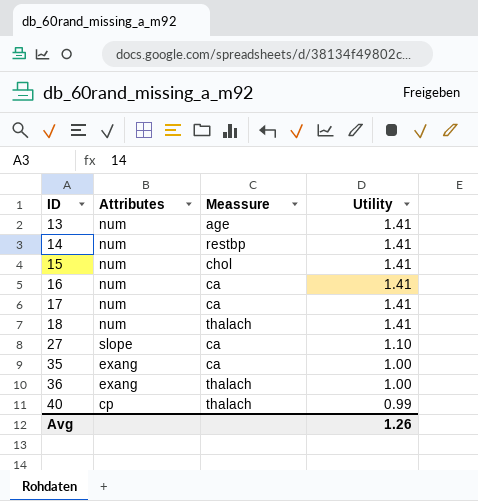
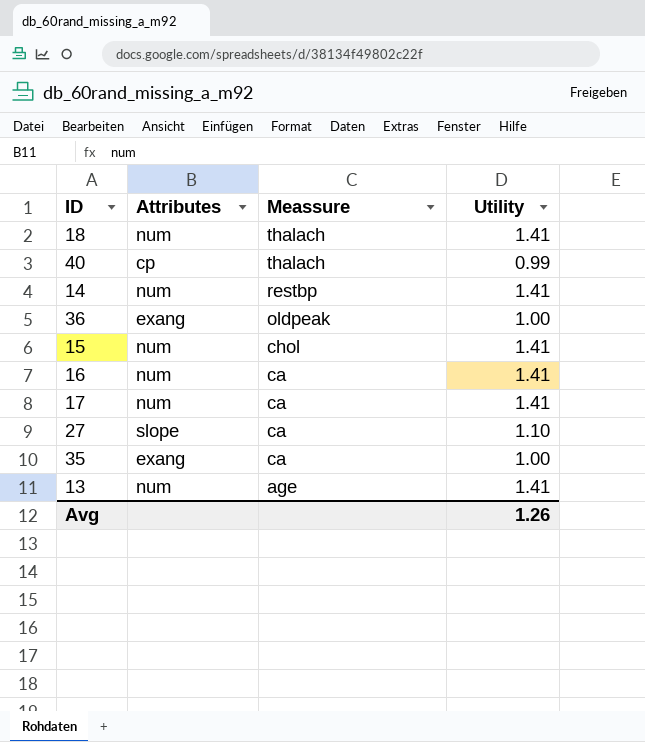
row order: ID ascending -> Meassure descending
36 | Meassure: thalach -> oldpeak

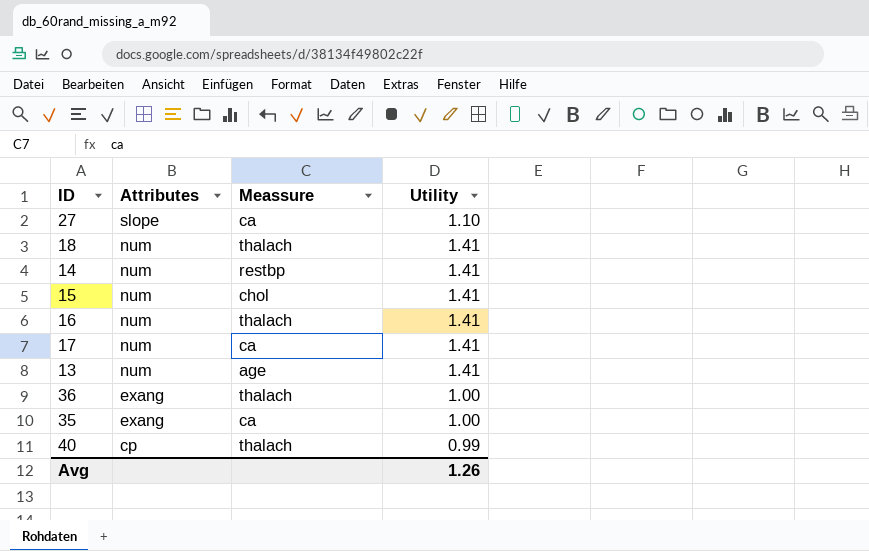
row order: Meassure descending -> Attributes descending
16 | Meassure: ca -> thalach
36 | Meassure: oldpeak -> thalach

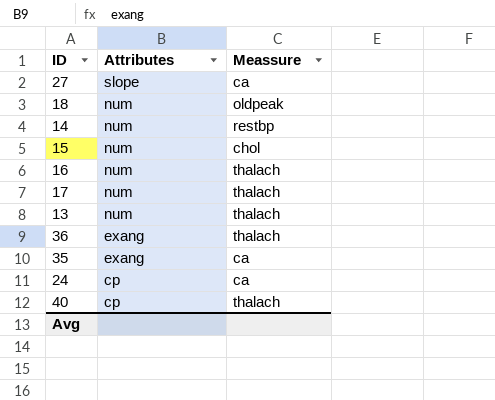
column Utility | position: 4 -> none
18 | Meassure: thalach -> oldpeak
17 | Meassure: ca -> thalach
13 | Meassure: age -> thalach
row 24: none -> cp | ca

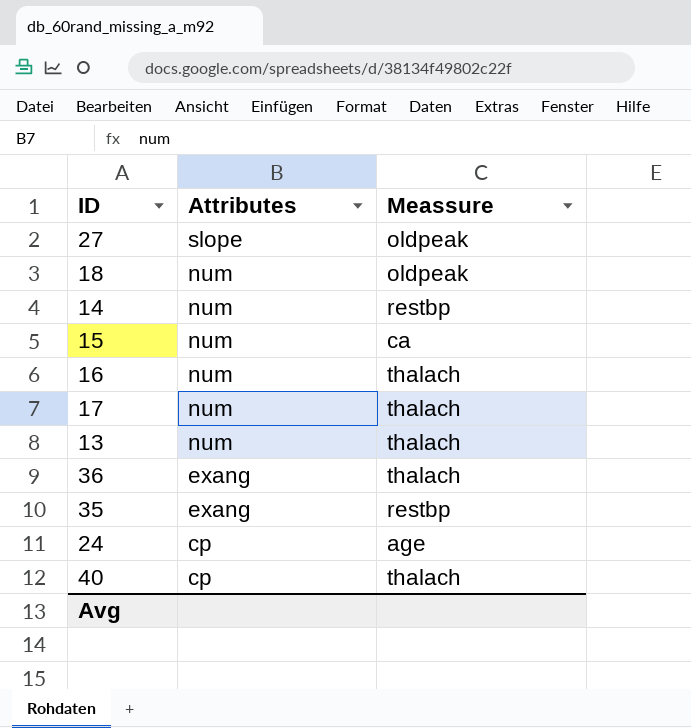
27 | Meassure: ca -> oldpeak
15 | Meassure: chol -> ca
35 | Meassure: ca -> restbp
24 | Meassure: ca -> age

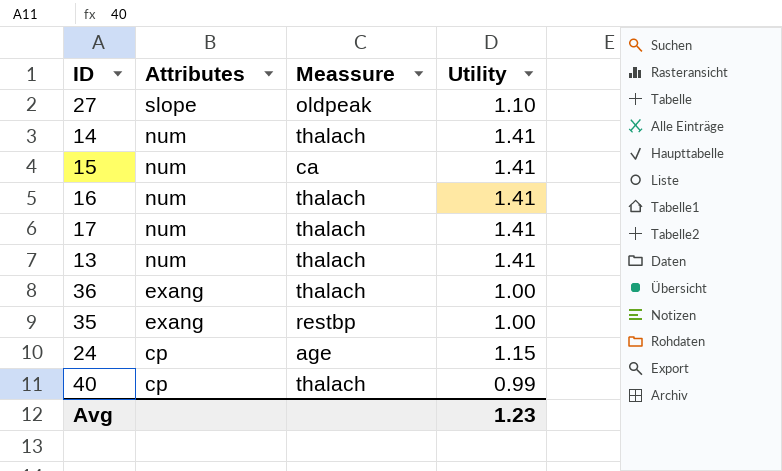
column Utility | position: none -> 4
row 18: num | oldpeak -> none
14 | Meassure: restbp -> thalach

